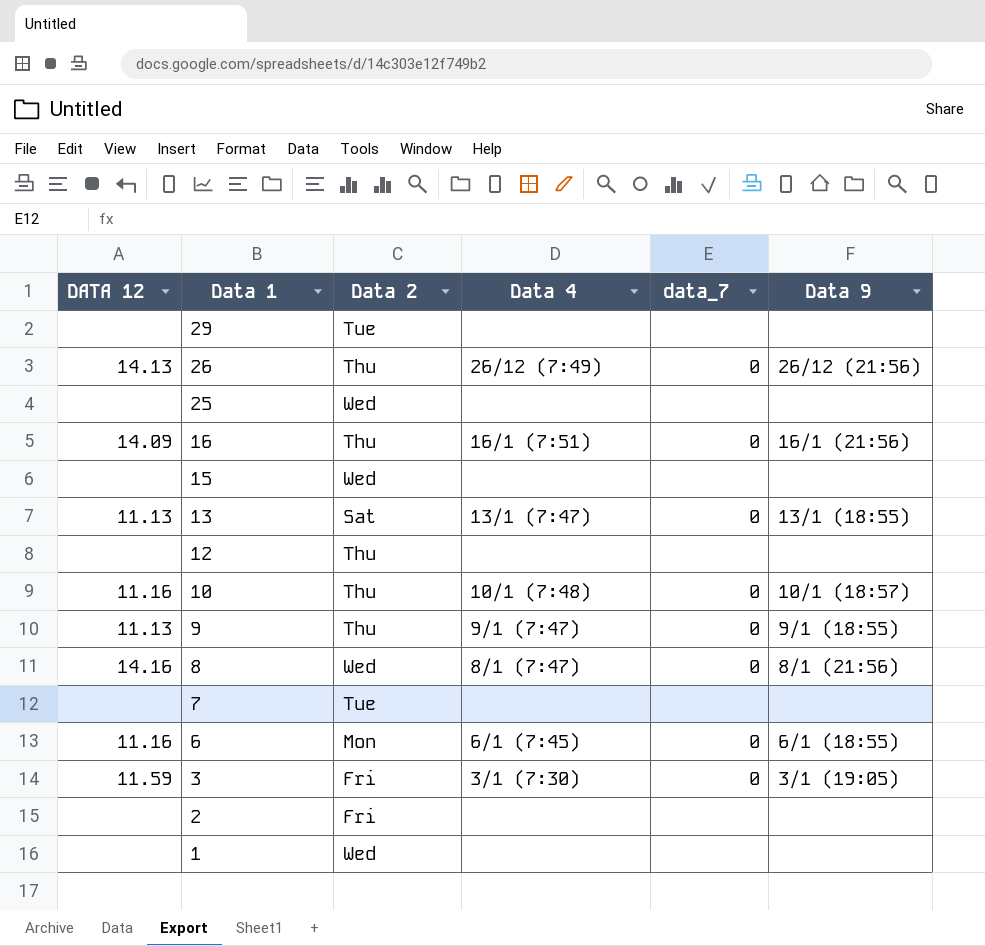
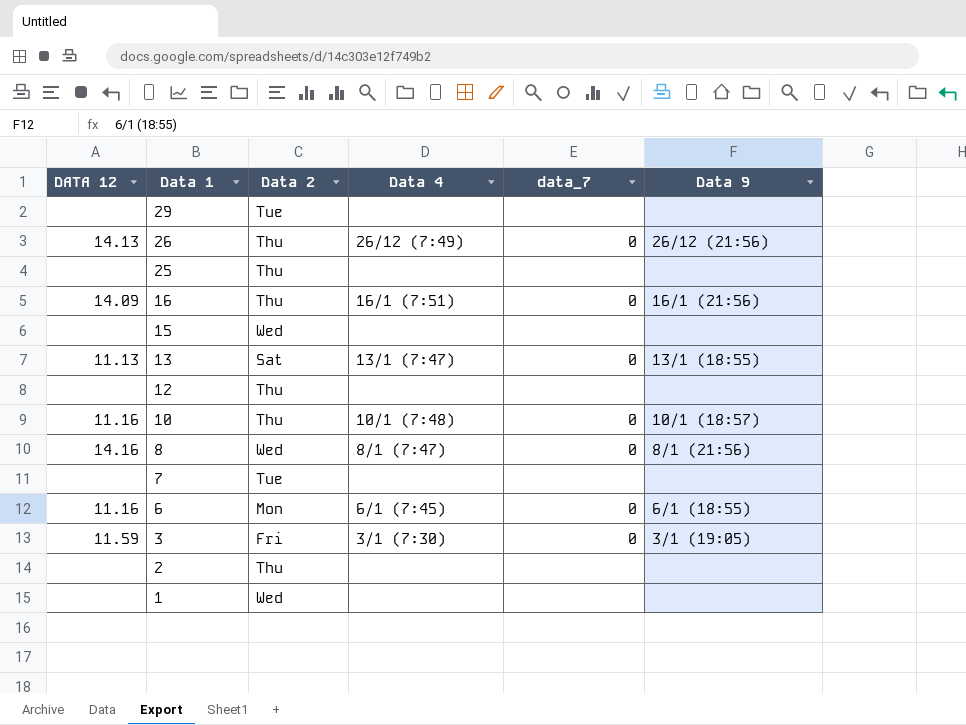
row 9: 11.13 | Thu | 9/1 (7:47) | 0 | 9/1 (18:55) -> none
25 | Data 2: Wed -> Thu
2 | Data 2: Fri -> Thu

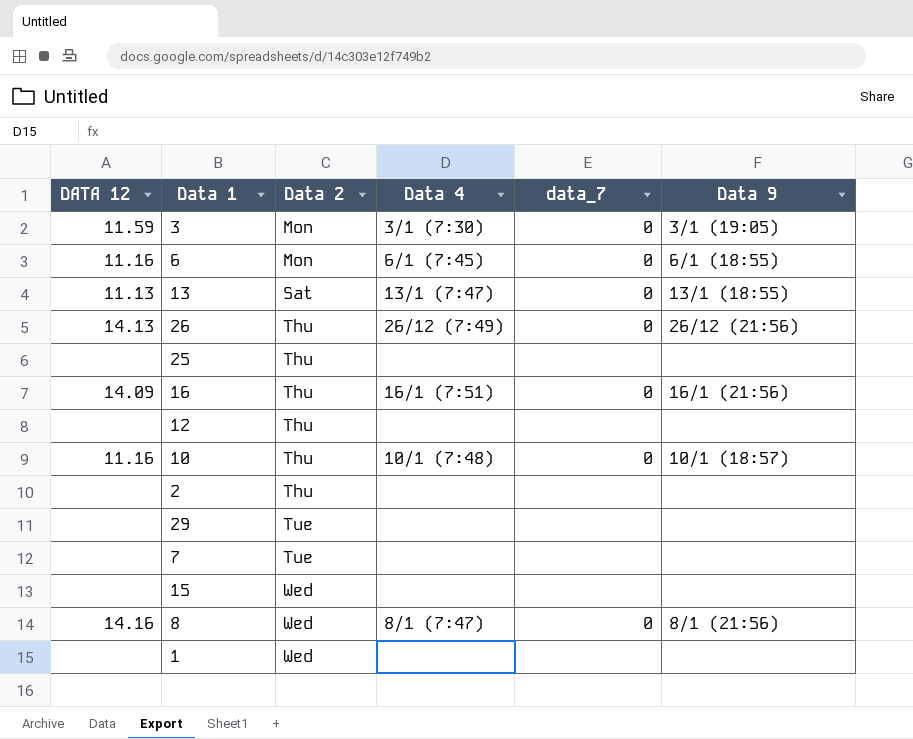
row order: Data 1 descending -> Data 2 ascending
3 | Data 2: Fri -> Mon

